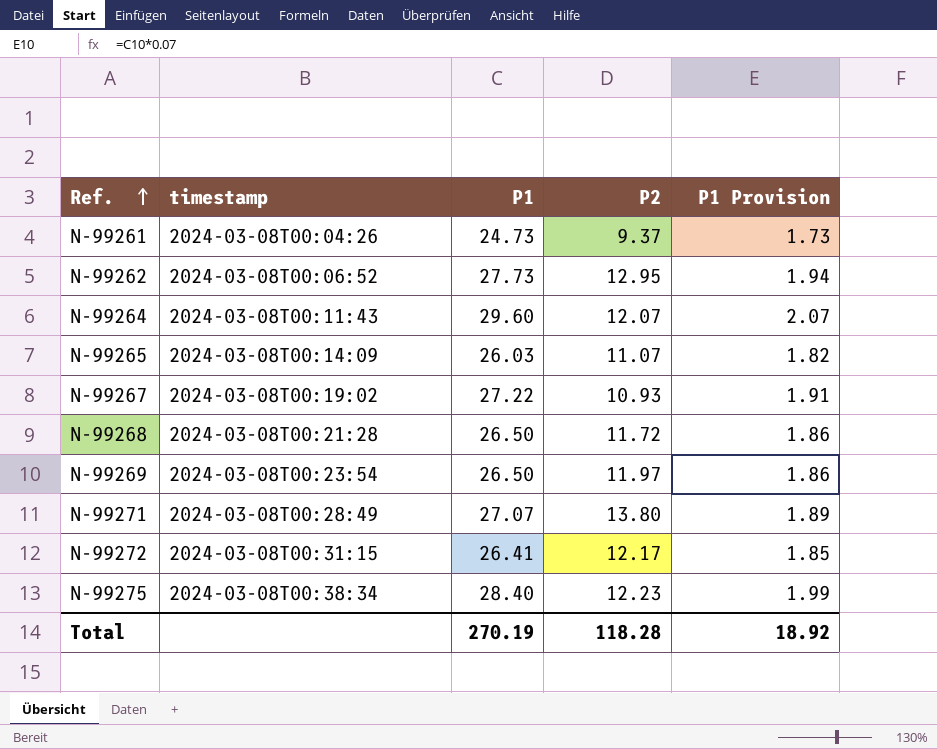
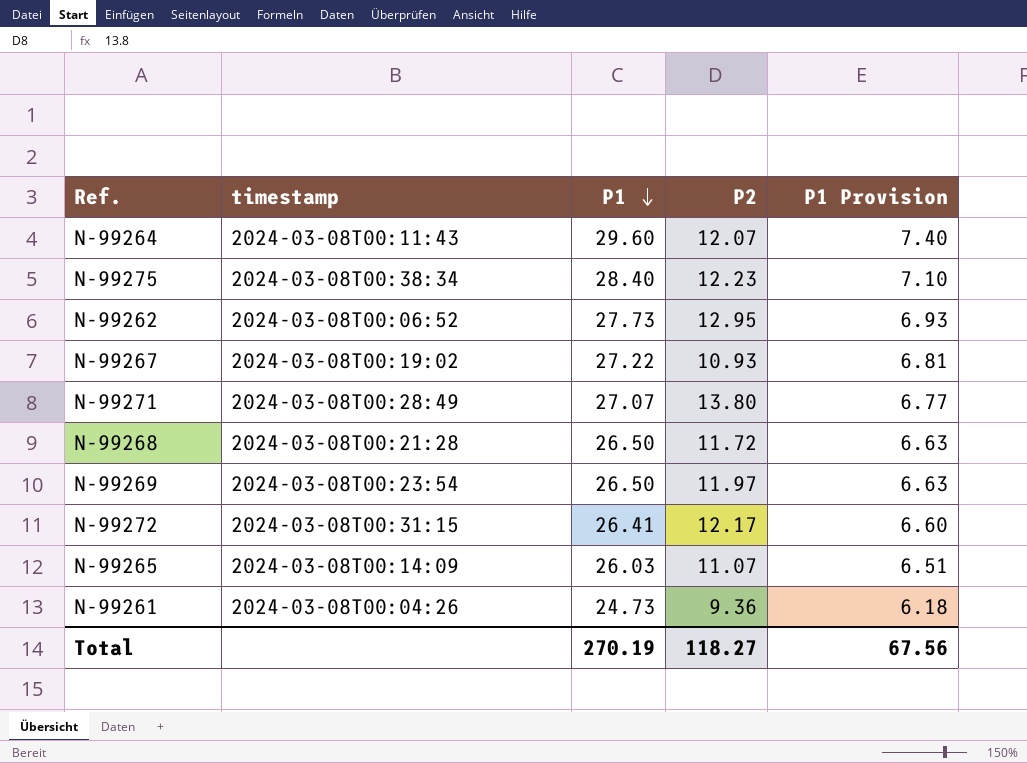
row order: Ref. ascending -> P1 descending
column P1 Provision | formula: [P1] * 0.07 -> [P1] * 0.25
N-99261 | P2: 9.37 -> 9.36
Total | P2: 118.28 -> 118.27
Total | P1 Provision: 18.92 -> 67.56

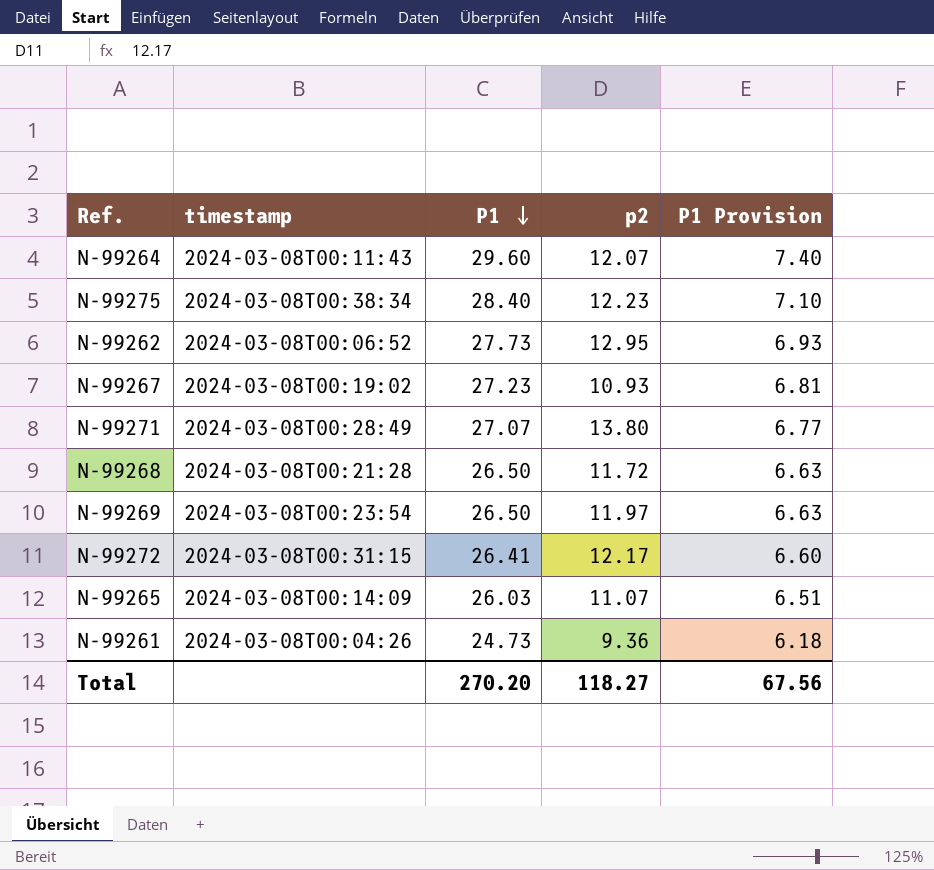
column name: P2 -> p2
N-99267 | P1: 27.22 -> 27.23
Total | P1: 270.19 -> 270.20

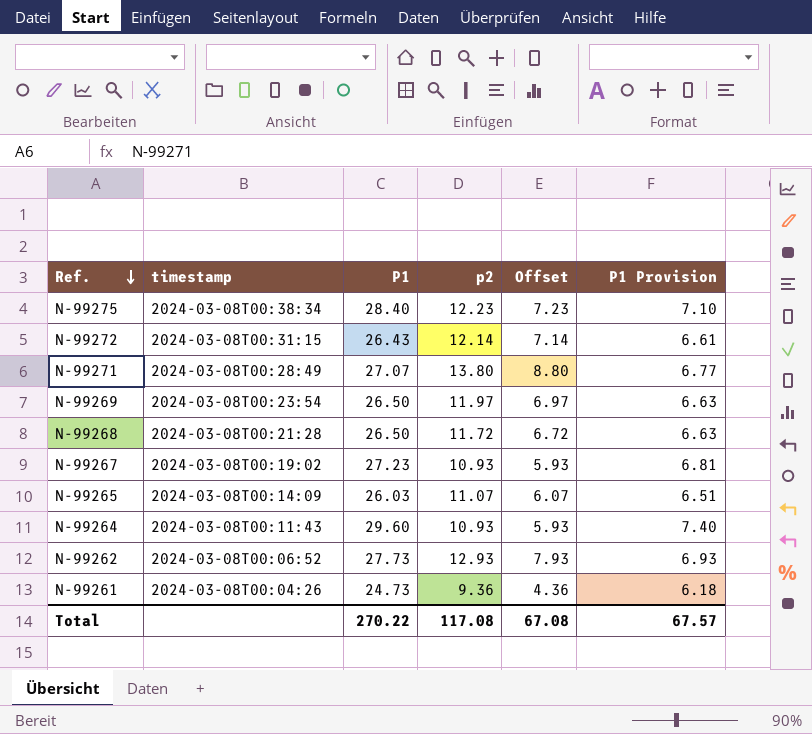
row order: P1 descending -> Ref. descending
column Offset | formula: none -> [p2] - 5
N-99272 | P1: 26.41 -> 26.43
N-99272 | p2: 12.17 -> 12.14
N-99272 | P1 Provision: 6.60 -> 6.61
N-99264 | p2: 12.07 -> 10.93
N-99262 | p2: 12.95 -> 12.93
Total | P1: 270.20 -> 270.22
Total | p2: 118.27 -> 117.08
Total | P1 Provision: 67.56 -> 67.57

